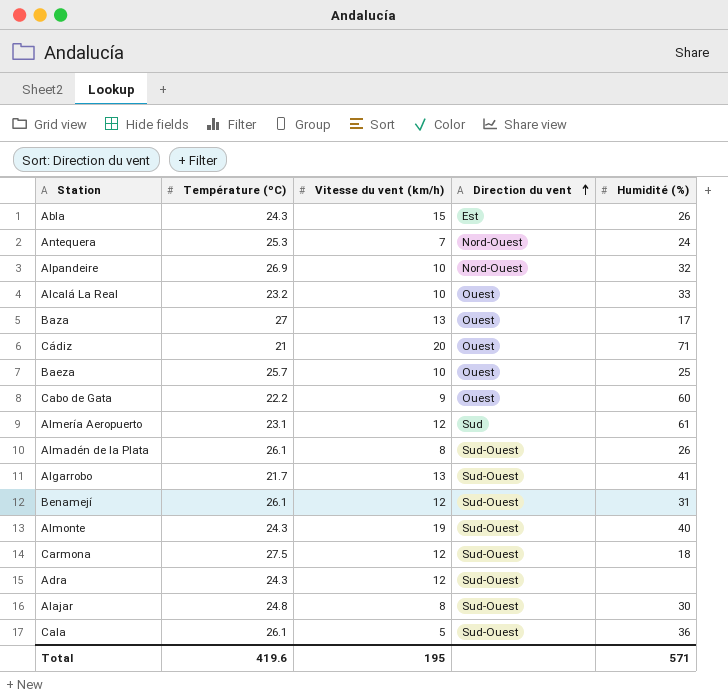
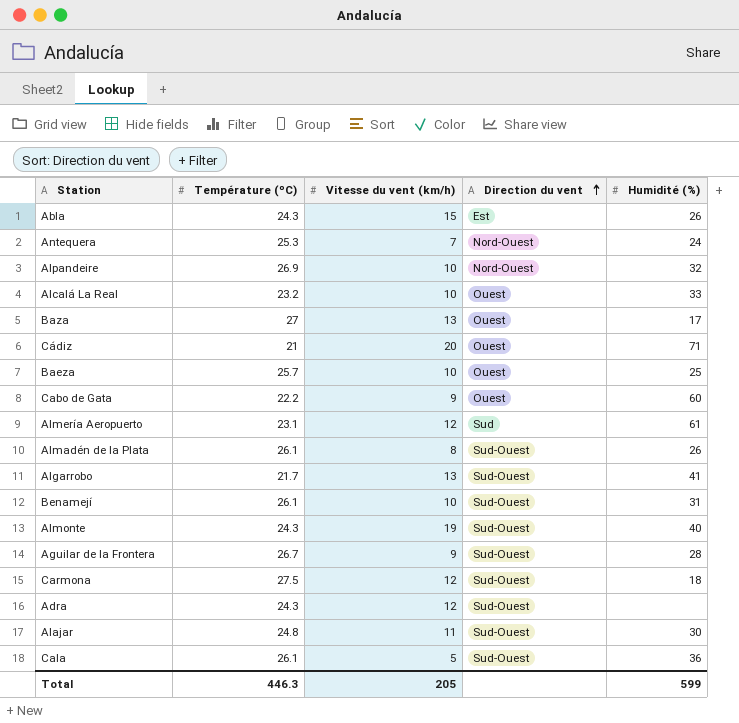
Benamejí | Vitesse du vent (km/h): 12 -> 10
row Aguilar de la Frontera: none -> 26.7 | 9 | Sud-Ouest | 28
Alajar | Vitesse du vent (km/h): 8 -> 11
Total | Température (ºC): 419.6 -> 446.3
Total | Vitesse du vent (km/h): 195 -> 205
Total | Humidité (%): 571 -> 599

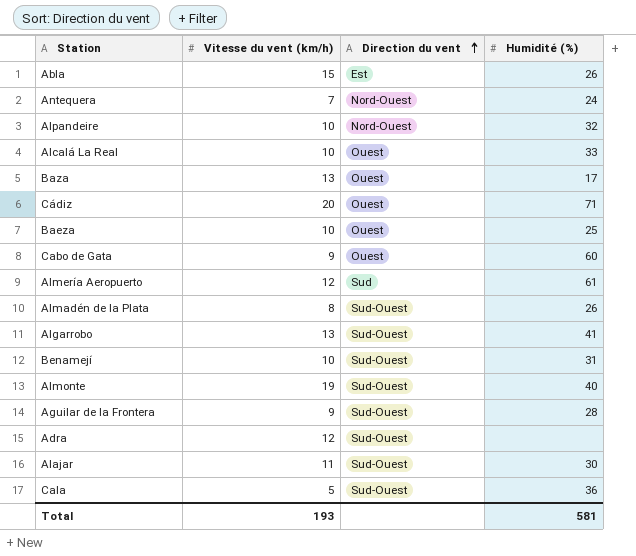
column Température (ºC) | position: 2 -> none
row Carmona: 27.5 | 12 | Sud-Ouest | 18 -> none
Total | Vitesse du vent (km/h): 205 -> 193
Total | Humidité (%): 599 -> 581

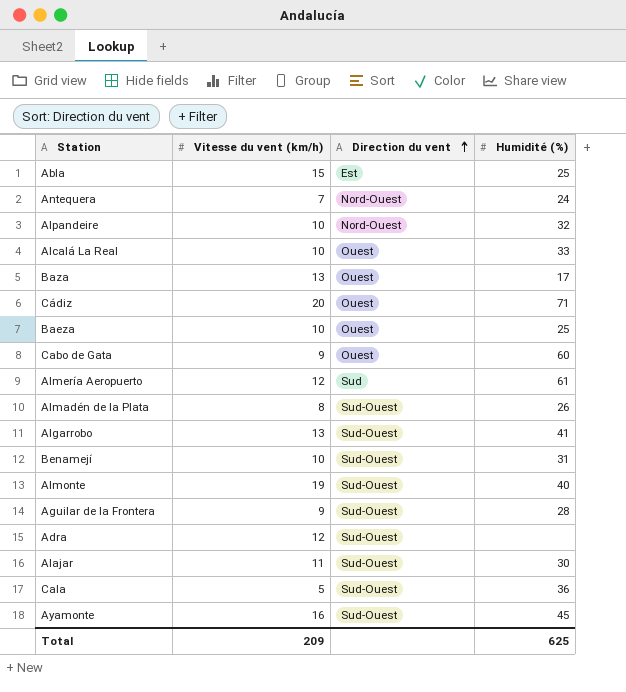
Abla | Humidité (%): 26 -> 25
row Ayamonte: none -> 16 | Sud-Ouest | 45
Total | Vitesse du vent (km/h): 193 -> 209
Total | Humidité (%): 581 -> 625

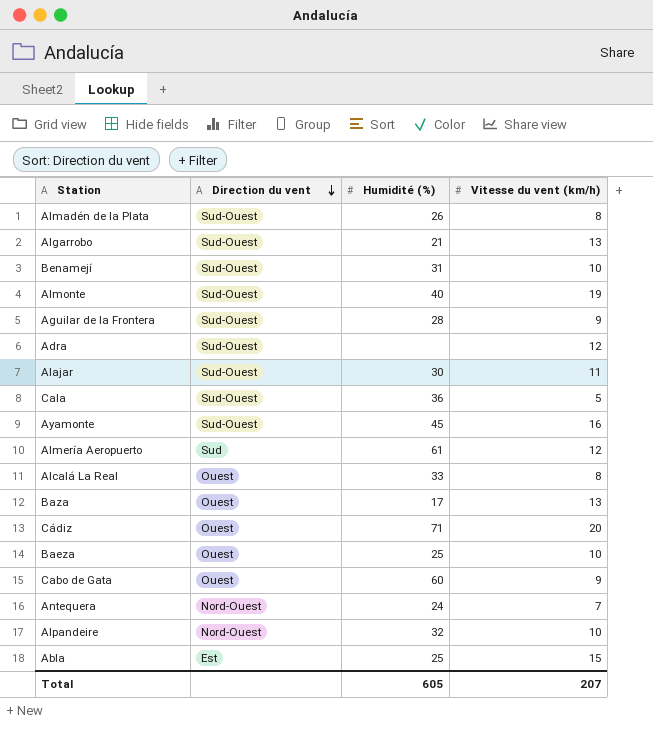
row order: Direction du vent ascending -> Direction du vent descending
column Vitesse du vent (km/h) | position: 2 -> 4
Algarrobo | Humidité (%): 41 -> 21
Alcalá La Real | Vitesse du vent (km/h): 10 -> 8
Total | Humidité (%): 625 -> 605
Total | Vitesse du vent (km/h): 209 -> 207

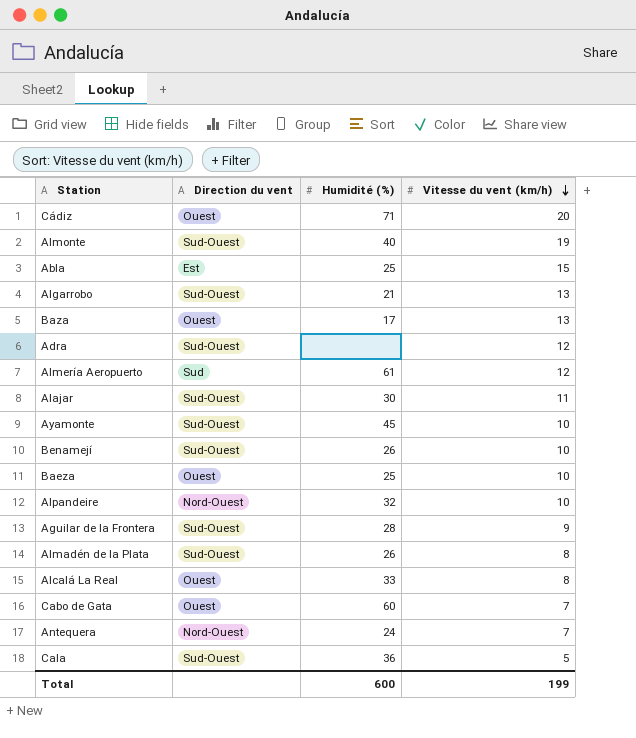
row order: Direction du vent descending -> Vitesse du vent (km/h) descending
Ayamonte | Vitesse du vent (km/h): 16 -> 10
Benamejí | Humidité (%): 31 -> 26
Cabo de Gata | Vitesse du vent (km/h): 9 -> 7
Total | Humidité (%): 605 -> 600
Total | Vitesse du vent (km/h): 207 -> 199

